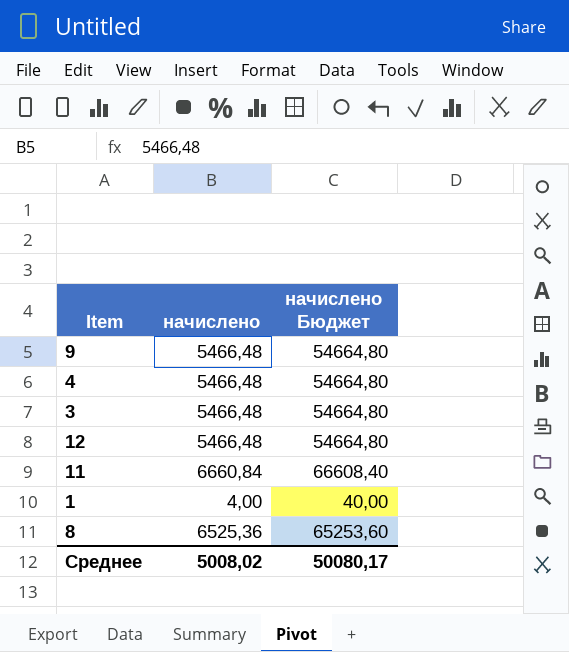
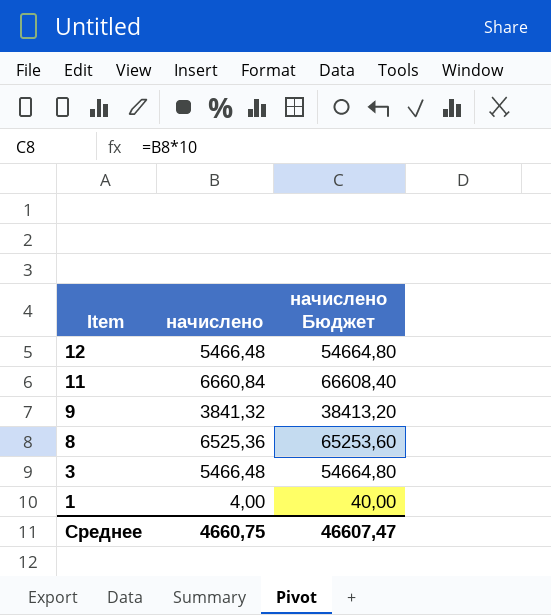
row order: none -> Item descending
row 4: 5466,48 | 54664,80 -> none
9 | начислено: 5466,48 -> 3841,32
9 | начислено Бюджет: 54664,80 -> 38413,20
Среднее | начислено: 5008,02 -> 4660,75
Среднее | начислено Бюджет: 50080,17 -> 46607,47

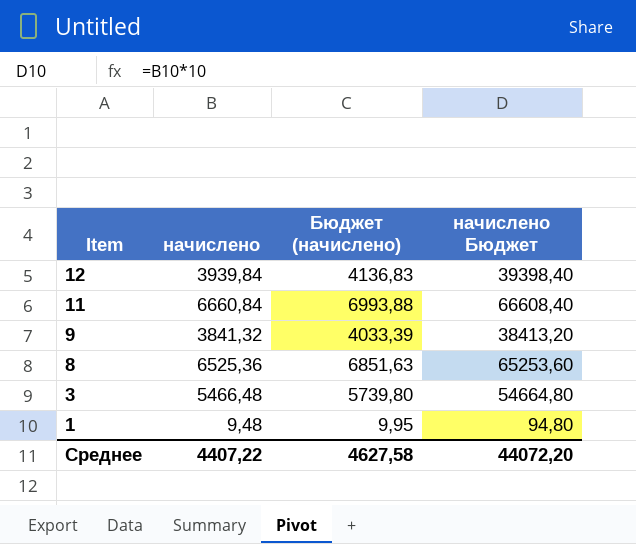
column Бюджет (начислено) | formula: none -> [начислено] * 1,05
12 | начислено: 5466,48 -> 3939,84
12 | начислено Бюджет: 54664,80 -> 39398,40
1 | начислено: 4,00 -> 9,48
1 | начислено Бюджет: 40,00 -> 94,80
Среднее | начислено: 4660,75 -> 4407,22
Среднее | начислено Бюджет: 46607,47 -> 44072,20

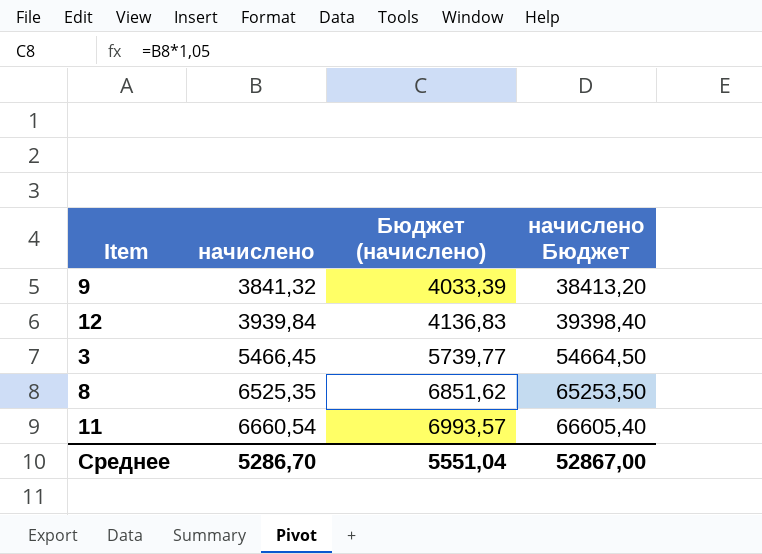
row order: Item descending -> начислено ascending
row 1: 9,48 | 9,95 | 94,80 -> none
3 | начислено: 5466,48 -> 5466,45
3 | Бюджет (начислено): 5739,80 -> 5739,77
3 | начислено Бюджет: 54664,80 -> 54664,50
8 | начислено: 6525,36 -> 6525,35
8 | Бюджет (начислено): 6851,63 -> 6851,62
8 | начислено Бюджет: 65253,60 -> 65253,50
11 | начислено: 6660,84 -> 6660,54
11 | Бюджет (начислено): 6993,88 -> 6993,57
11 | начислено Бюджет: 66608,40 -> 66605,40
Среднее | начислено: 4407,22 -> 5286,70
Среднее | Бюджет (начислено): 4627,58 -> 5551,04
Среднее | начислено Бюджет: 44072,20 -> 52867,00

